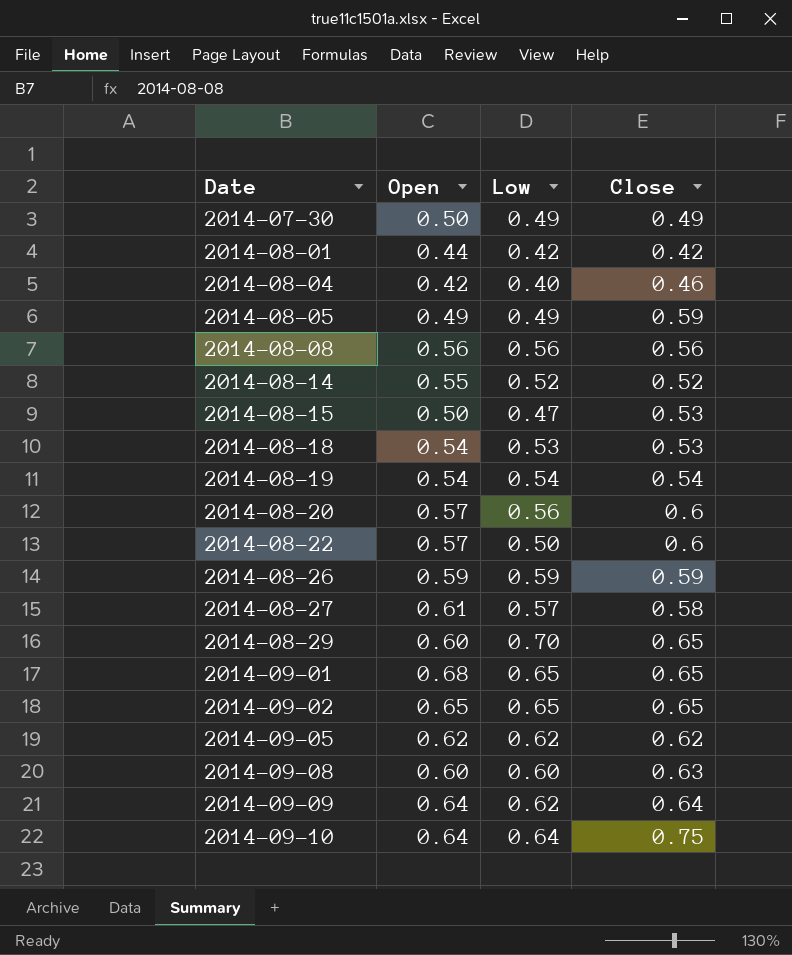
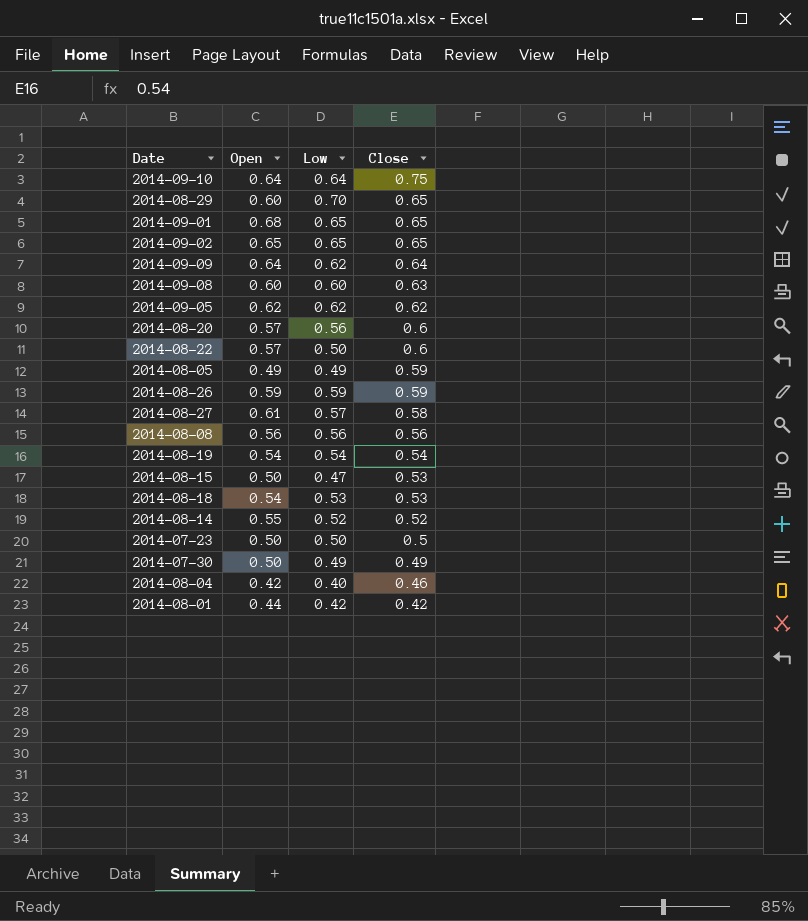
row order: Date ascending -> Close descending
row 2014-07-23: none -> 0.50 | 0.50 | 0.5

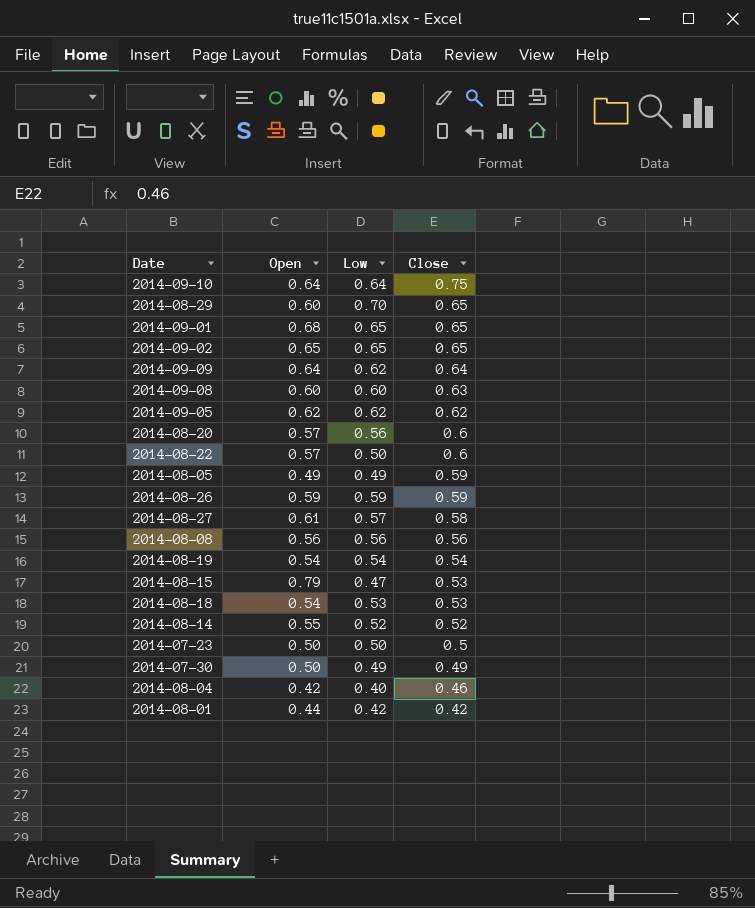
2014-08-15 | Open: 0.50 -> 0.79

